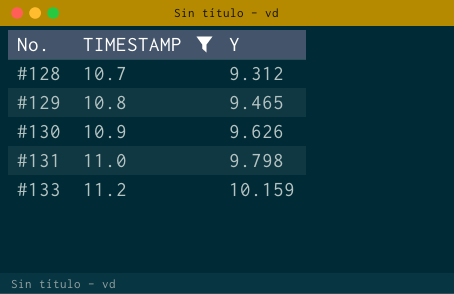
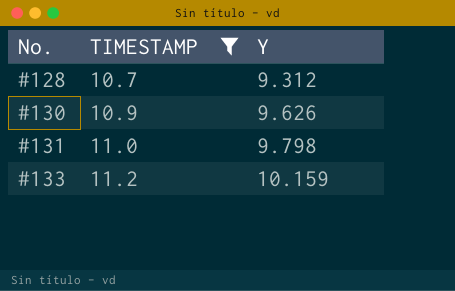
row #129: 10.8 | 9.465 -> none

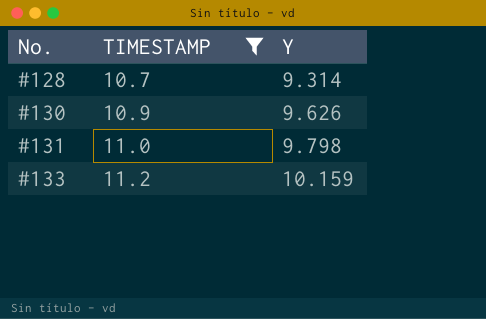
#128 | Y: 9.312 -> 9.314

